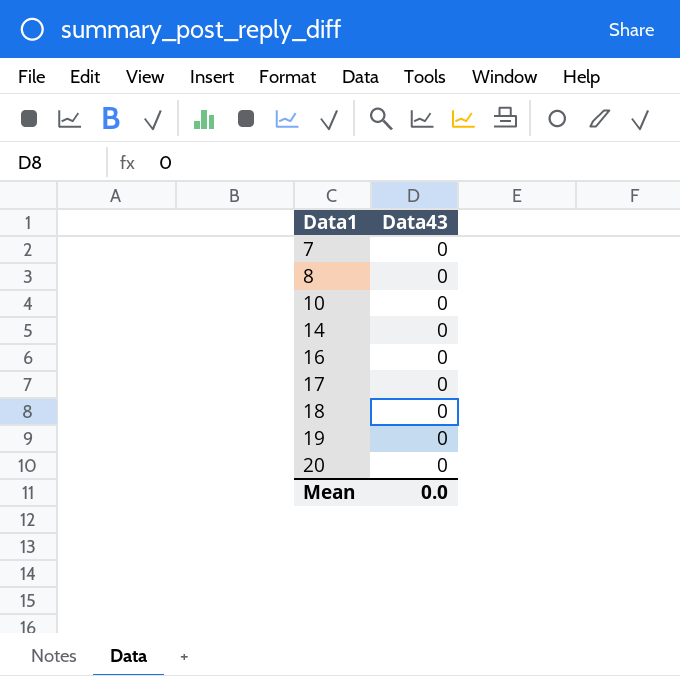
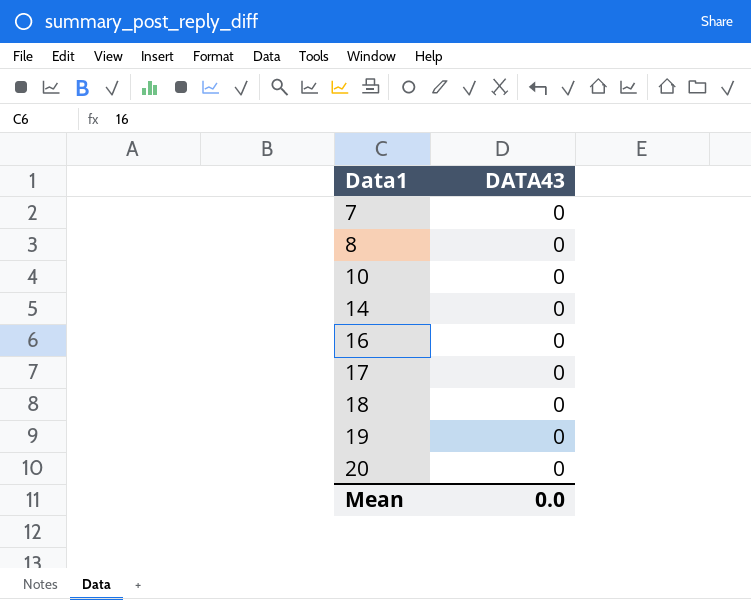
column name: Data43 -> DATA43

